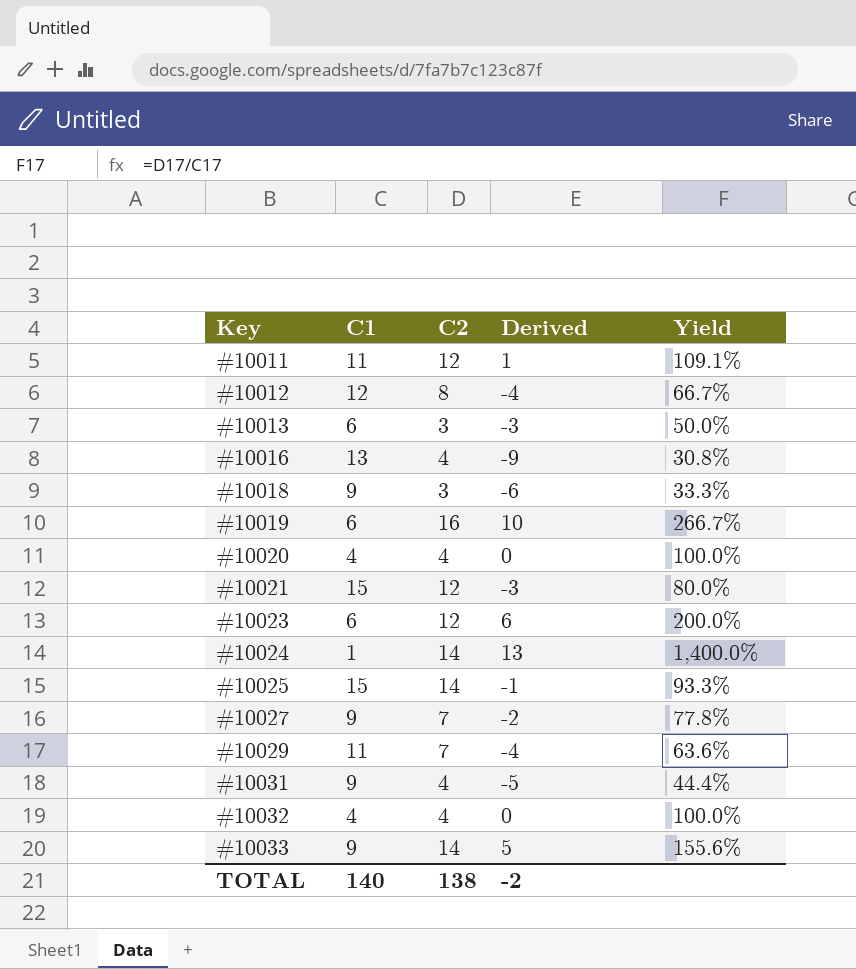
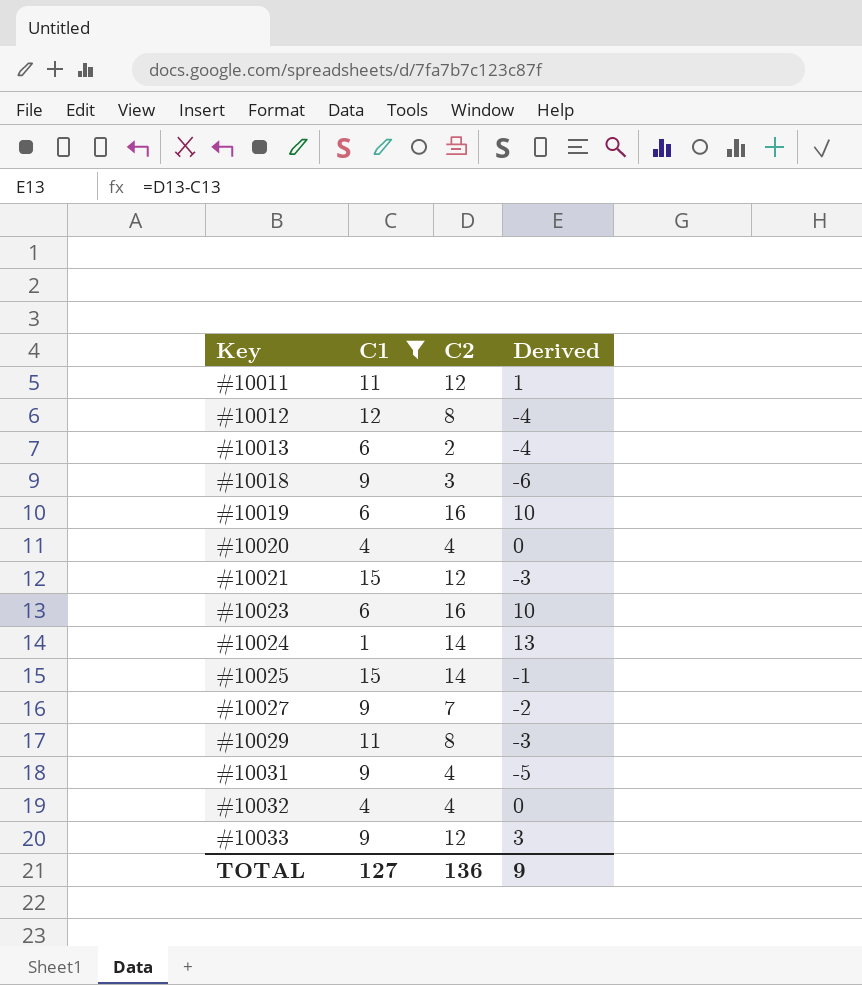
filter: none -> C1 != 13
column Yield | formula: [C2] / [C1] -> none
#10013 | C2: 3 -> 2
#10013 | Derived: -3 -> -4
#10023 | C2: 12 -> 16
#10023 | Derived: 6 -> 10
#10029 | C2: 7 -> 8
#10029 | Derived: -4 -> -3
#10033 | C2: 14 -> 12
#10033 | Derived: 5 -> 3
TOTAL | C1: 140 -> 127
TOTAL | C2: 138 -> 136
TOTAL | Derived: -2 -> 9

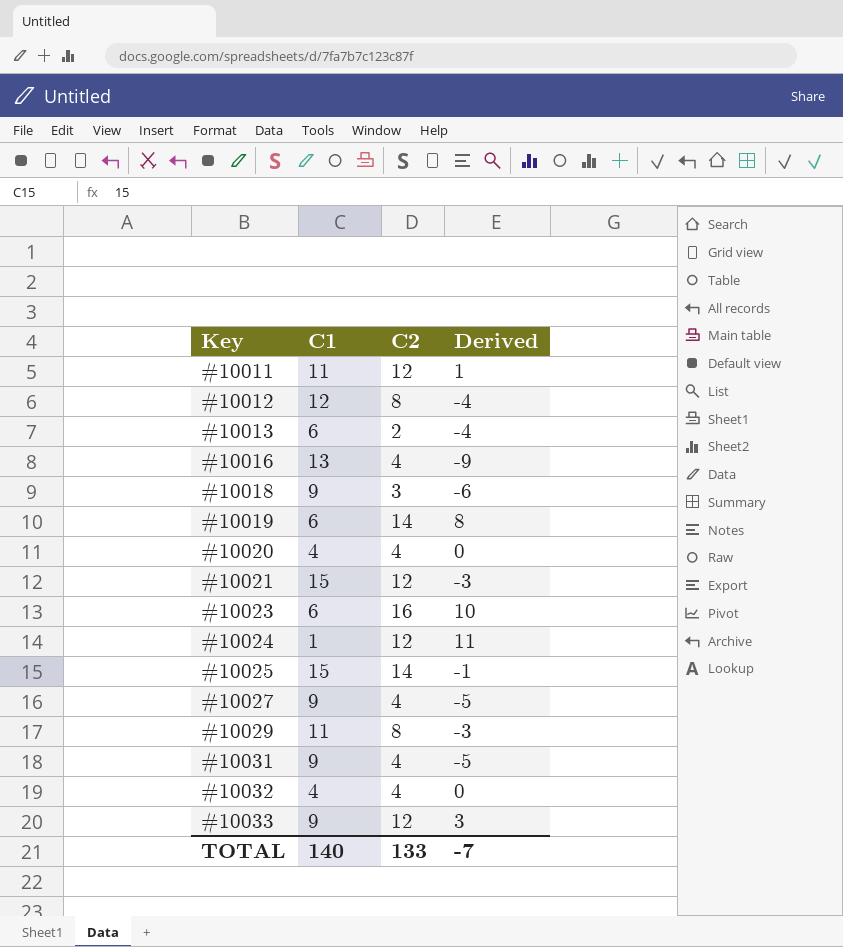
filter: C1 != 13 -> none
#10019 | C2: 16 -> 14
#10019 | Derived: 10 -> 8
#10024 | C2: 14 -> 12
#10024 | Derived: 13 -> 11
#10027 | C2: 7 -> 4
#10027 | Derived: -2 -> -5
TOTAL | C1: 127 -> 140
TOTAL | C2: 136 -> 133
TOTAL | Derived: 9 -> -7

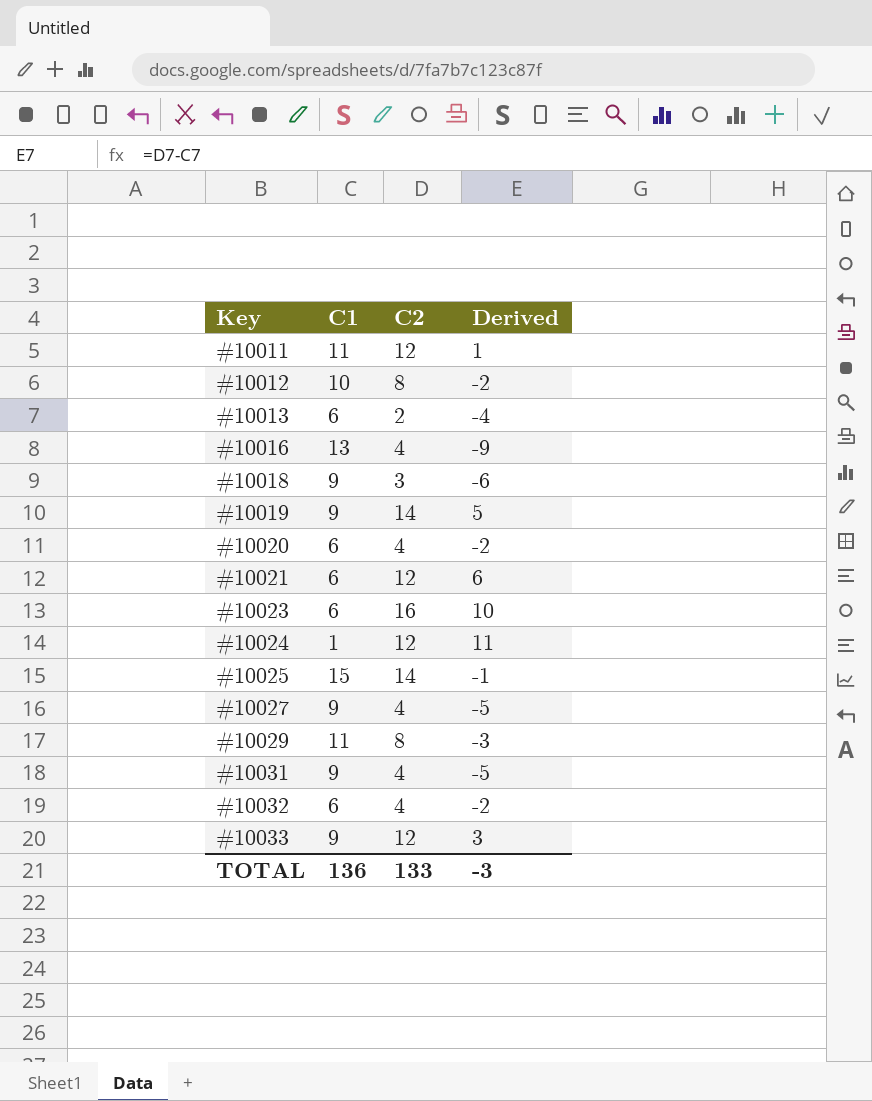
#10012 | C1: 12 -> 10
#10012 | Derived: -4 -> -2
#10019 | C1: 6 -> 9
#10019 | Derived: 8 -> 5
#10020 | C1: 4 -> 6
#10020 | Derived: 0 -> -2
#10021 | C1: 15 -> 6
#10021 | Derived: -3 -> 6
#10032 | C1: 4 -> 6
#10032 | Derived: 0 -> -2
TOTAL | C1: 140 -> 136
TOTAL | Derived: -7 -> -3

